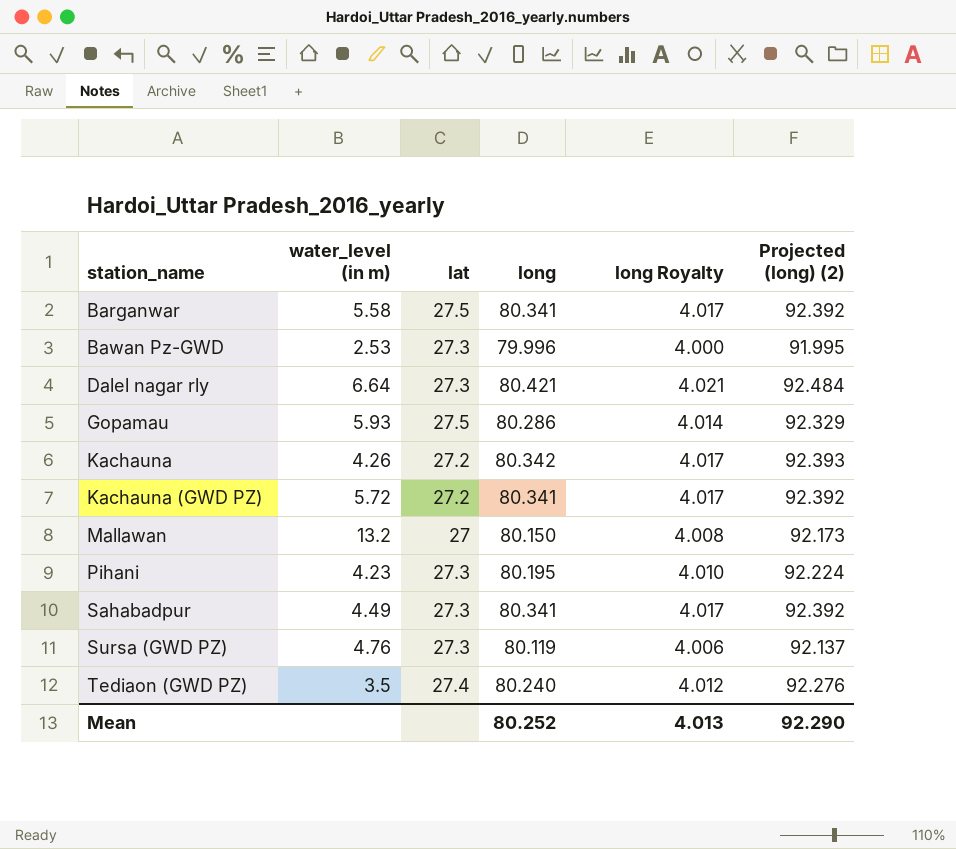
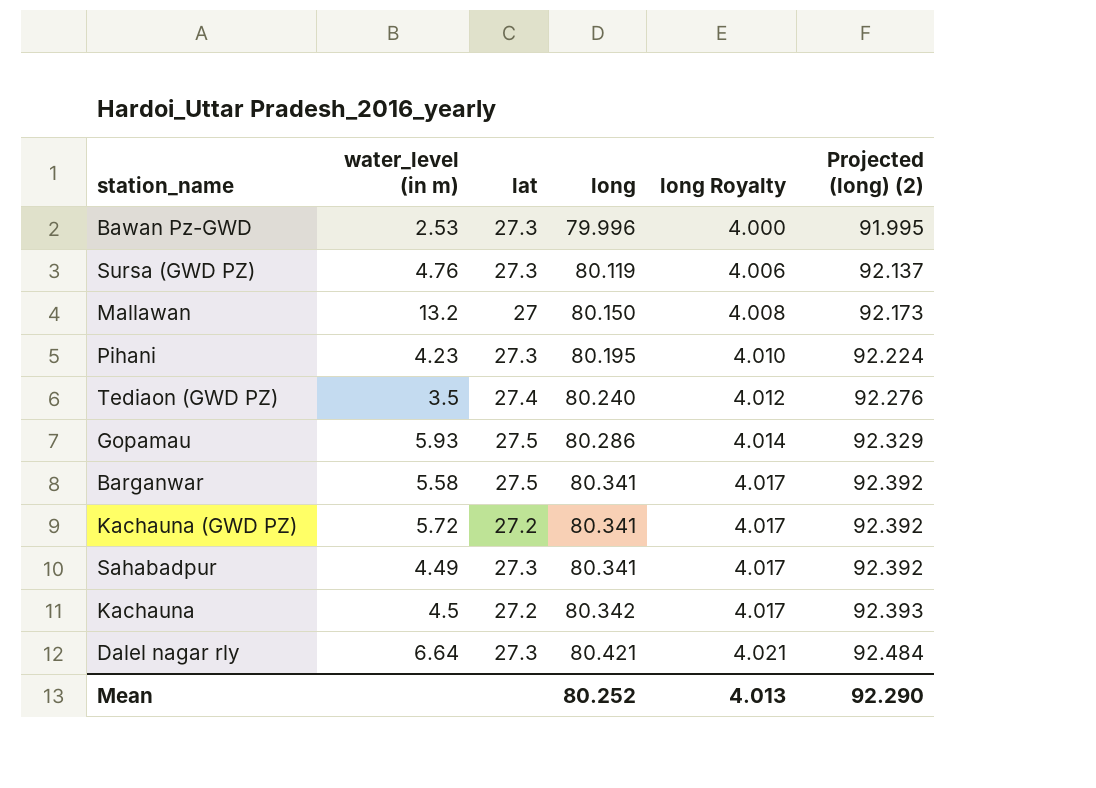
row order: station_name ascending -> long ascending
Kachauna | water_level (in m): 4.26 -> 4.5

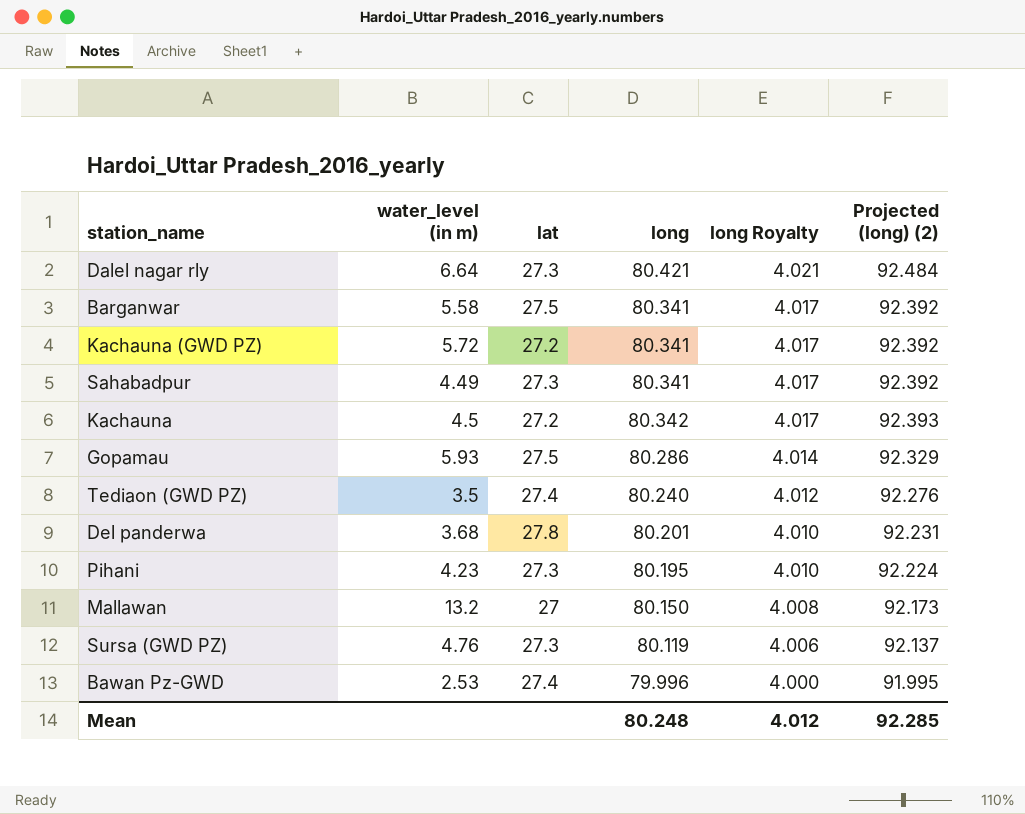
row order: long ascending -> long Royalty descending
row Del panderwa: none -> 3.68 | 27.8 | 80.201 | 4.010 | 92.231
Bawan Pz-GWD | lat: 27.3 -> 27.4
Mean | long: 80.252 -> 80.248
Mean | long Royalty: 4.013 -> 4.012
Mean | Projected (long) (2): 92.290 -> 92.285

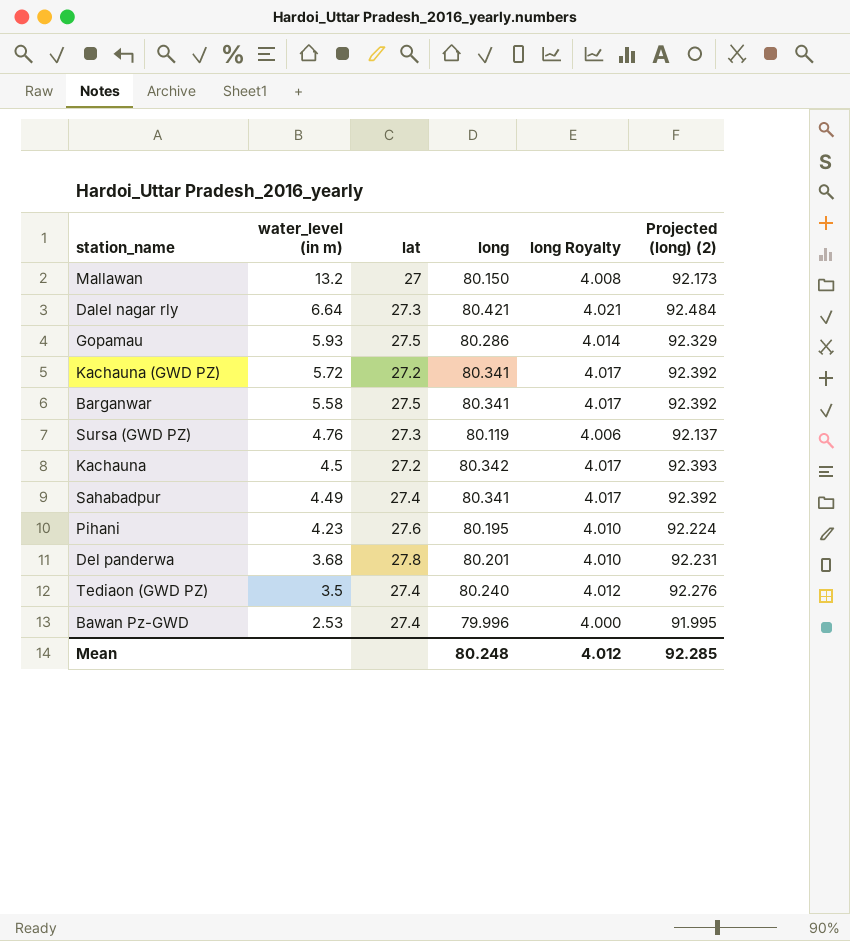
row order: long Royalty descending -> water_level (in m) descending
Sahabadpur | lat: 27.3 -> 27.4
Pihani | lat: 27.3 -> 27.6

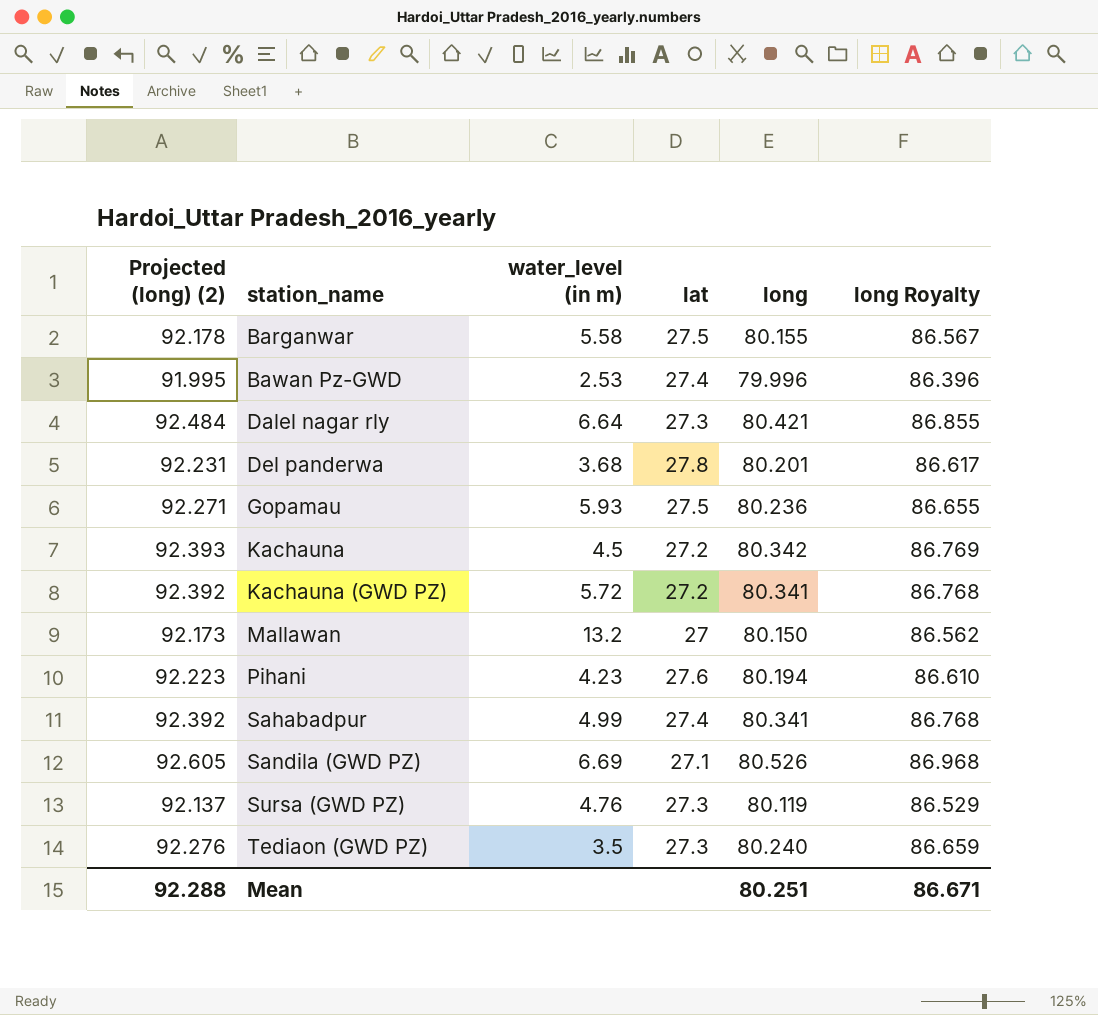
row order: water_level (in m) descending -> station_name ascending
column Projected (long) (2) | position: 6 -> 1
column long Royalty | formula: [long] * 0.05 -> [long] * 1.08
Barganwar | Projected (long) (2): 92.392 -> 92.178
Barganwar | long: 80.341 -> 80.155
Gopamau | Projected (long) (2): 92.329 -> 92.271
Gopamau | long: 80.286 -> 80.236
Pihani | Projected (long) (2): 92.224 -> 92.223
Pihani | long: 80.195 -> 80.194
Sahabadpur | water_level (in m): 4.49 -> 4.99
row Sandila (GWD PZ): none -> 92.605 | 6.69 | 27.1 | 80.526 | 86.968
Tediaon (GWD PZ) | lat: 27.4 -> 27.3
Mean | Projected (long) (2): 92.285 -> 92.288
Mean | long: 80.248 -> 80.251
Mean | long Royalty: 4.012 -> 86.671

